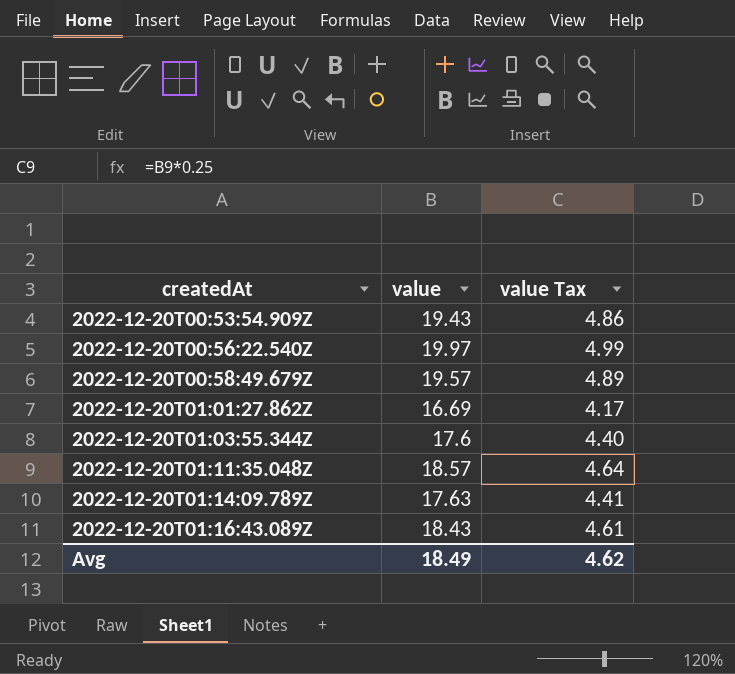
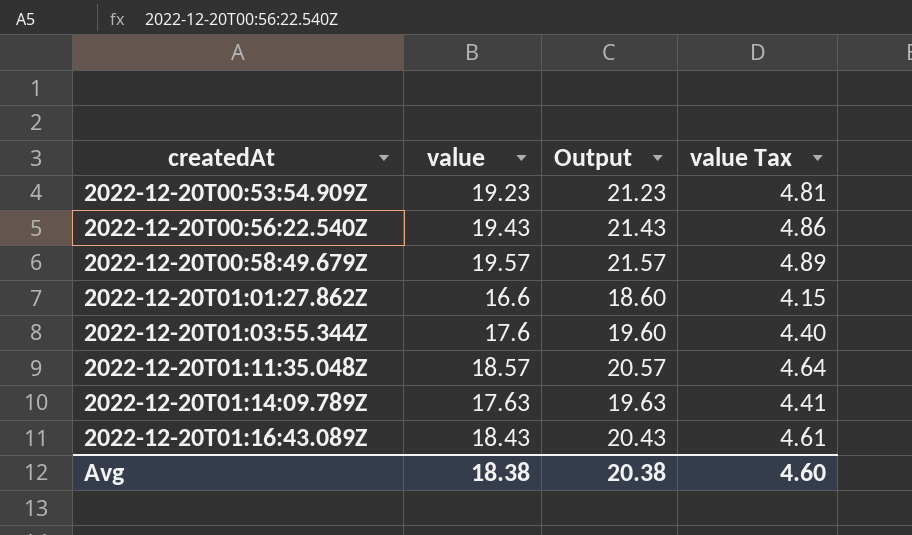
column Output | formula: none -> [value] + 2
2022-12-20T00:53:54.909Z | value: 19.43 -> 19.23
2022-12-20T00:53:54.909Z | value Tax: 4.86 -> 4.81
2022-12-20T00:56:22.540Z | value: 19.97 -> 19.43
2022-12-20T00:56:22.540Z | value Tax: 4.99 -> 4.86
2022-12-20T01:01:27.862Z | value: 16.69 -> 16.6
2022-12-20T01:01:27.862Z | value Tax: 4.17 -> 4.15
Avg | value: 18.49 -> 18.38
Avg | value Tax: 4.62 -> 4.60

